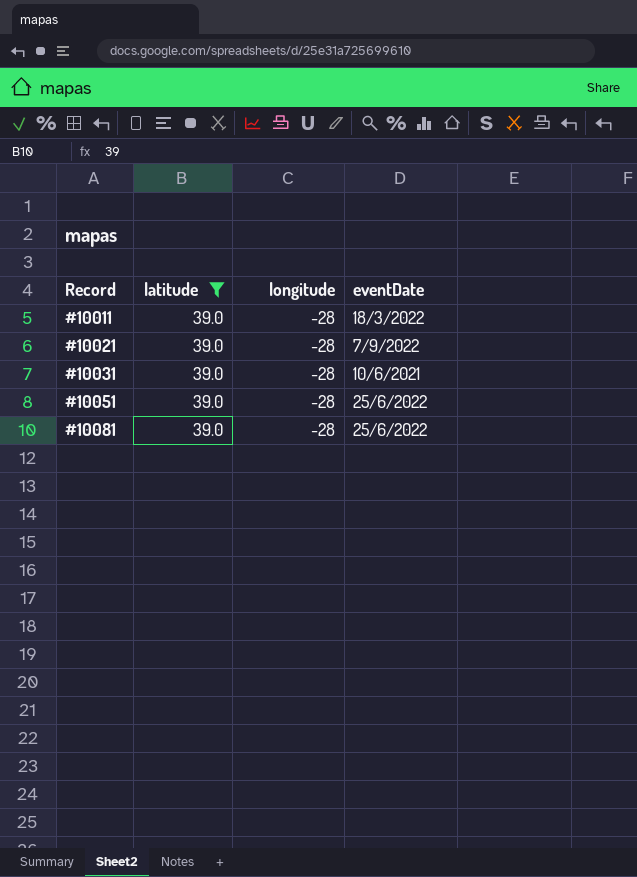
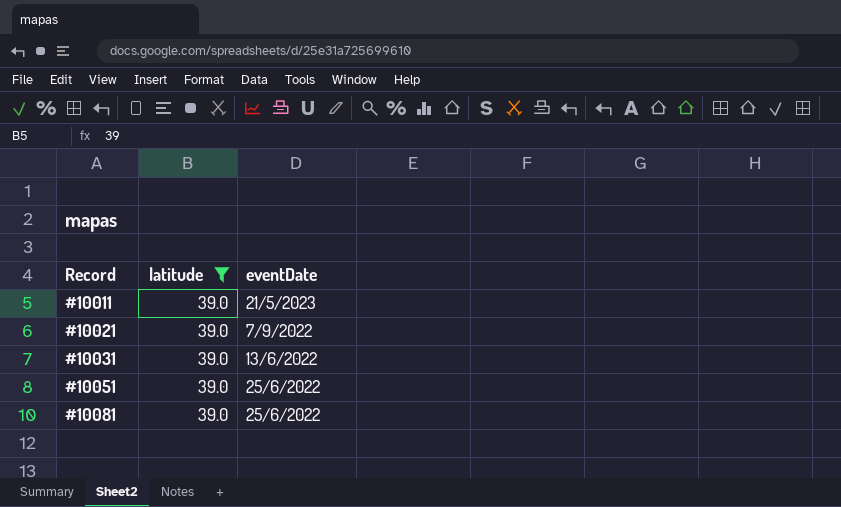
column longitude | position: 3 -> none
#10011 | eventDate: 18/3/2022 -> 21/5/2023
#10031 | eventDate: 10/6/2021 -> 13/6/2022

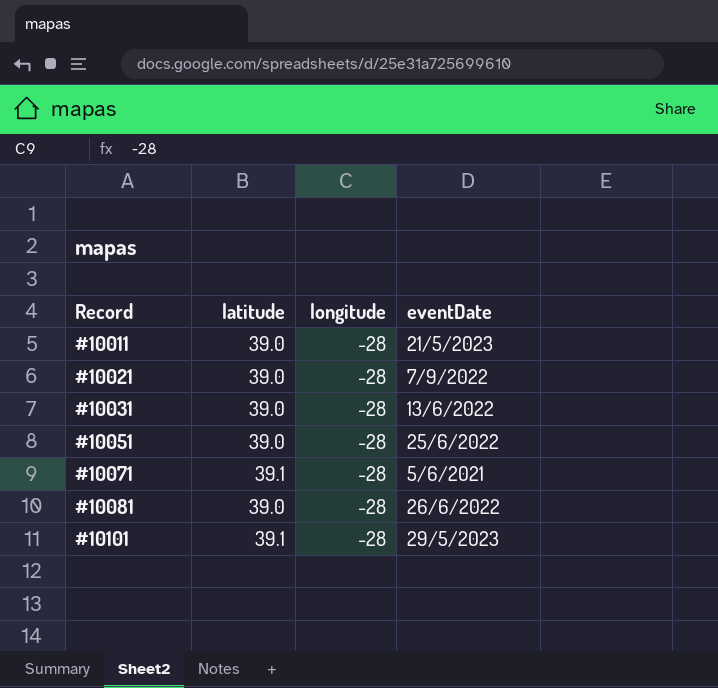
filter: latitude = 39.0 -> none
column longitude | position: none -> 3
#10081 | eventDate: 25/6/2022 -> 26/6/2022

